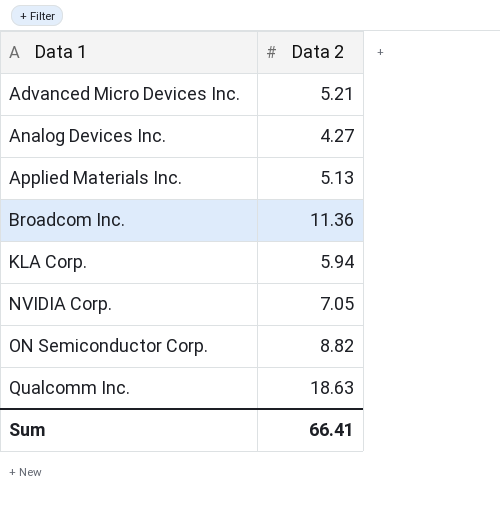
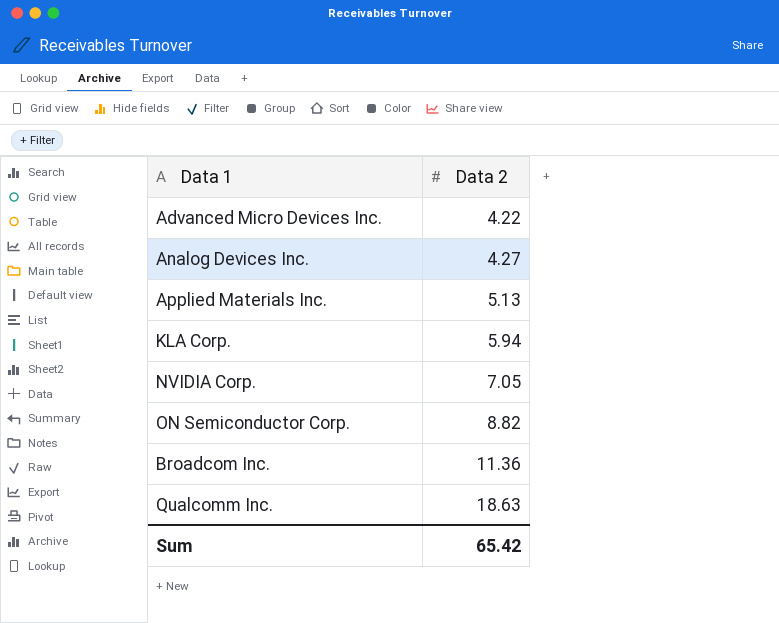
row order: Data 1 ascending -> Data 2 ascending
Advanced Micro Devices Inc. | Data 2: 5.21 -> 4.22
Sum | Data 2: 66.41 -> 65.42

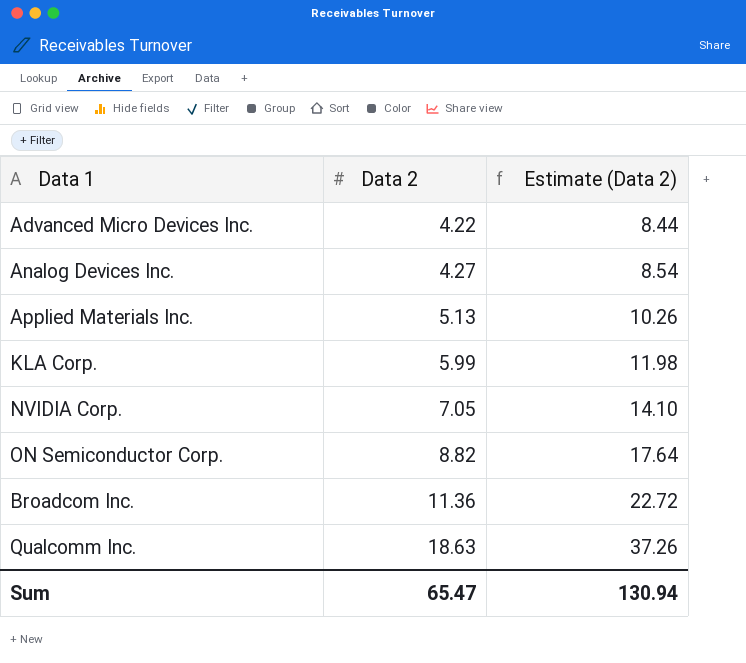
column Estimate (Data 2) | formula: none -> [Data 2] * 2
KLA Corp. | Data 2: 5.94 -> 5.99
Sum | Data 2: 65.42 -> 65.47

